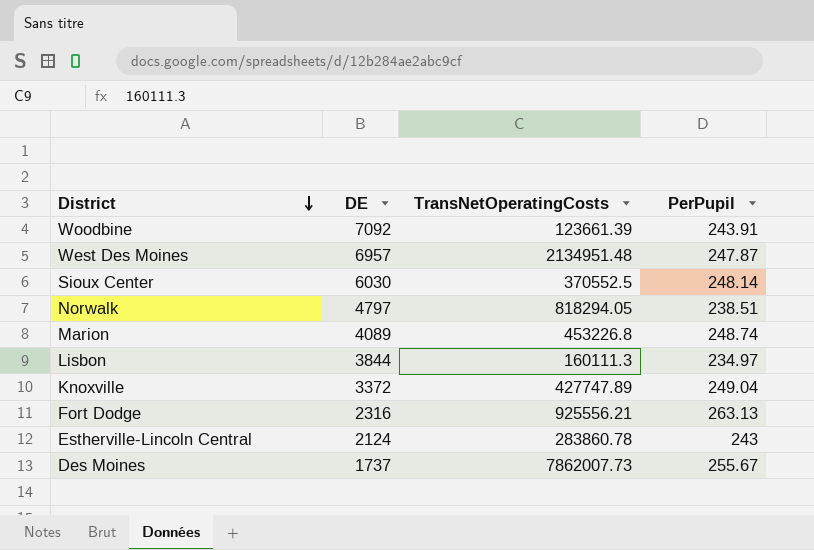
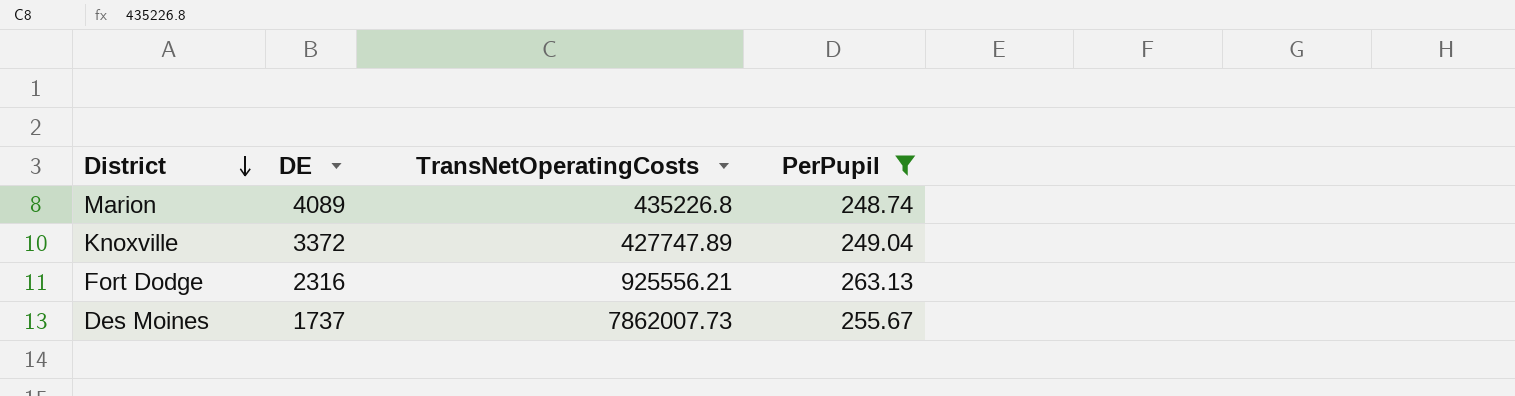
filter: none -> PerPupil >= 248.74
Marion | TransNetOperatingCosts: 453226.8 -> 435226.8

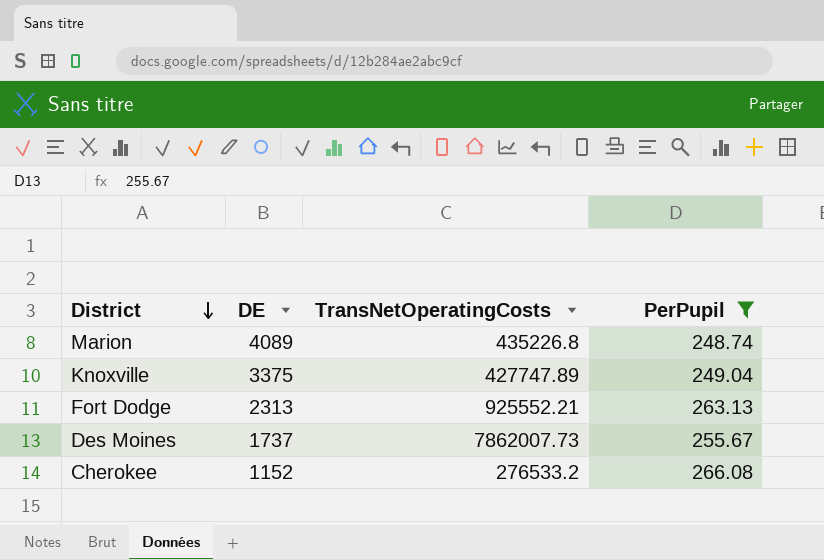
Knoxville | DE: 3372 -> 3375
Fort Dodge | DE: 2316 -> 2313
Fort Dodge | TransNetOperatingCosts: 925556.21 -> 925552.21
row Cherokee: none -> 1152 | 276533.2 | 266.08

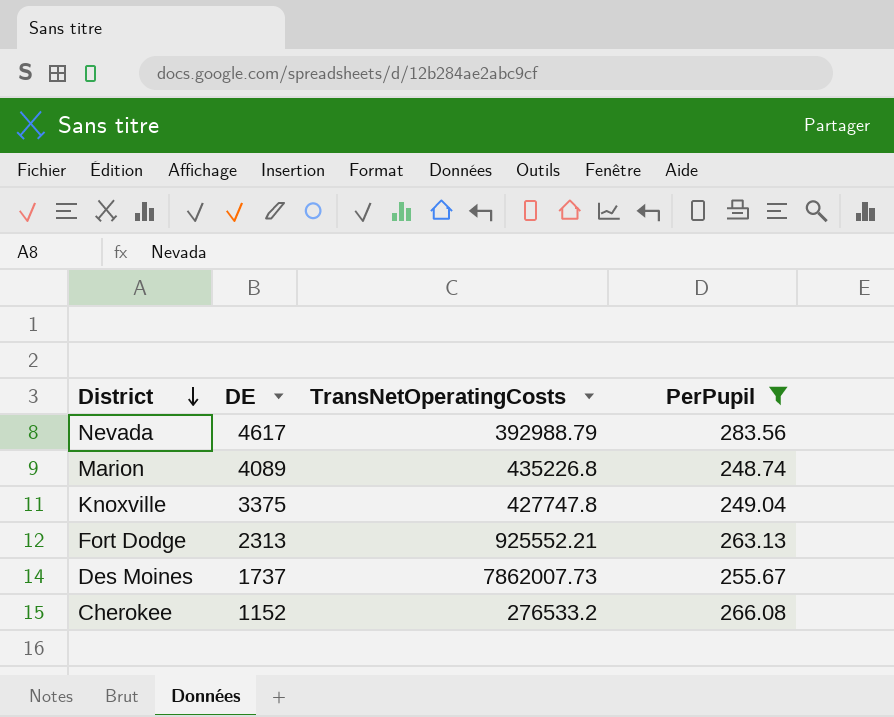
row Nevada: none -> 4617 | 392988.79 | 283.56
Knoxville | TransNetOperatingCosts: 427747.89 -> 427747.8

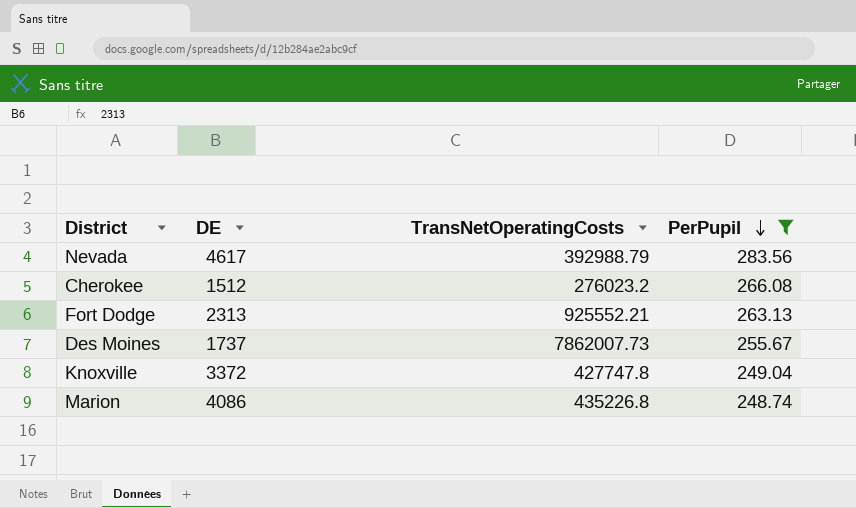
row order: District descending -> PerPupil descending
Cherokee | DE: 1152 -> 1512
Cherokee | TransNetOperatingCosts: 276533.2 -> 276023.2
Knoxville | DE: 3375 -> 3372
Marion | DE: 4089 -> 4086

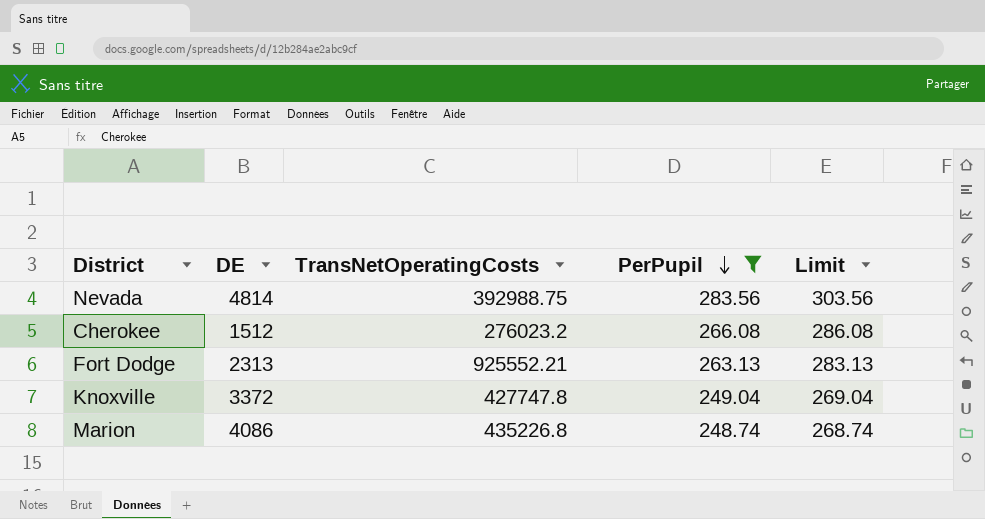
column Limit | formula: none -> [PerPupil] + 20
row Des Moines: 1737 | 7862007.73 | 255.67 -> none
Nevada | DE: 4617 -> 4814
Nevada | TransNetOperatingCosts: 392988.79 -> 392988.75

